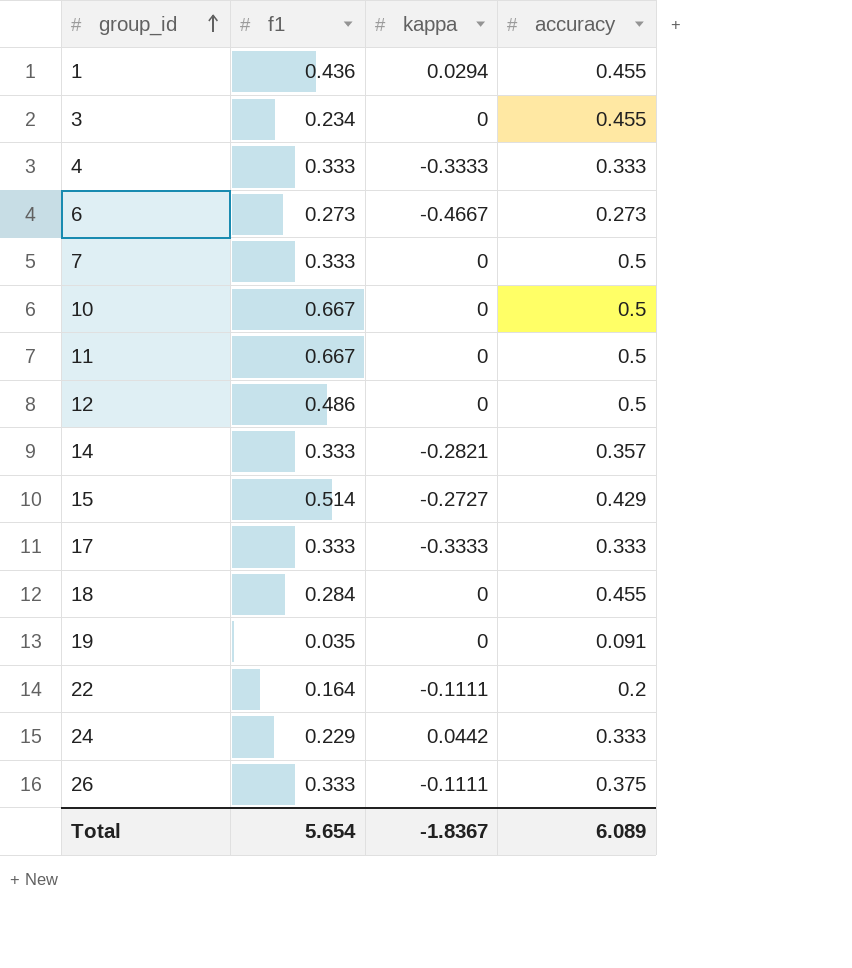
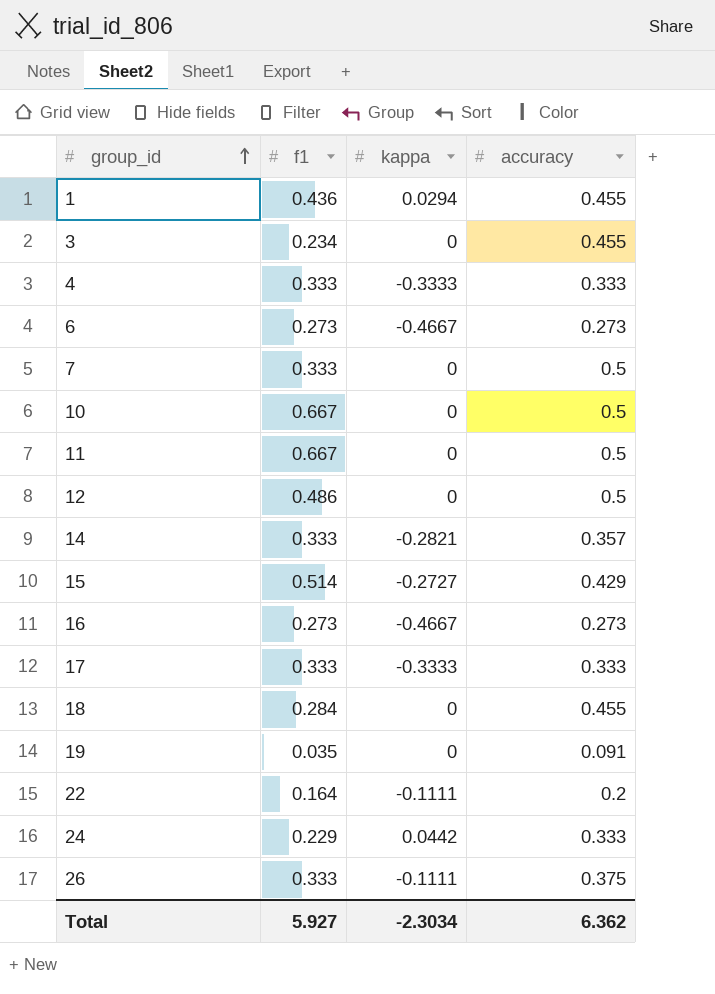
row 16: none -> 0.273 | -0.4667 | 0.273
Total | f1: 5.654 -> 5.927
Total | kappa: -1.8367 -> -2.3034
Total | accuracy: 6.089 -> 6.362

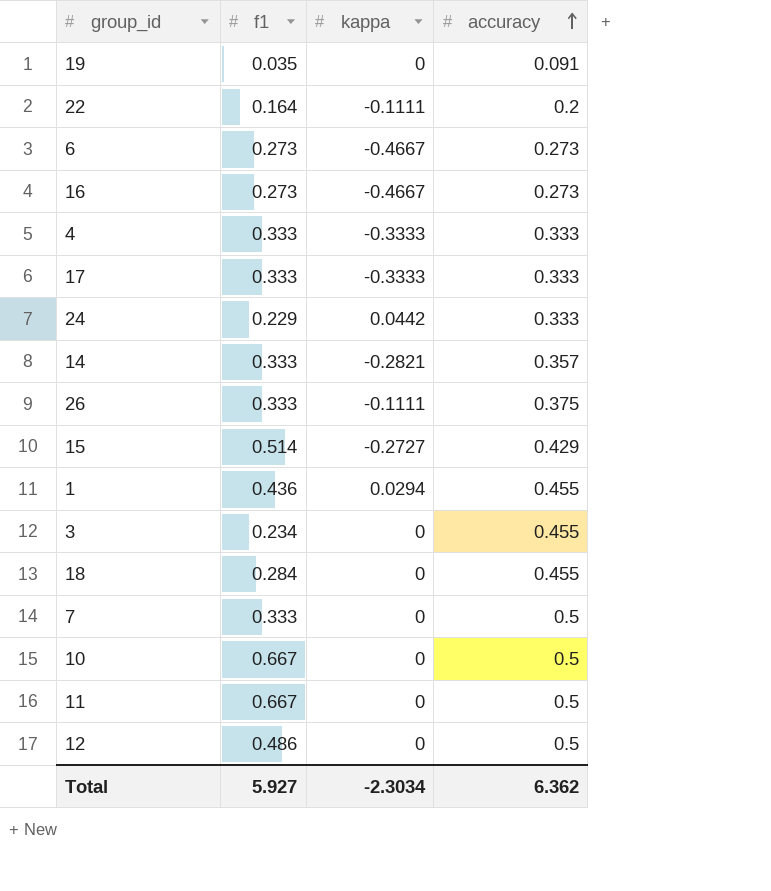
row order: group_id ascending -> accuracy ascending

